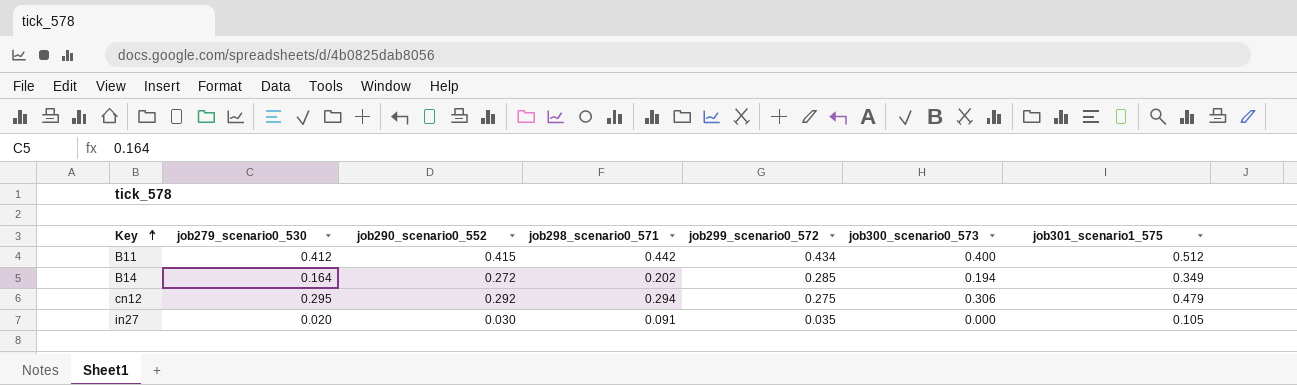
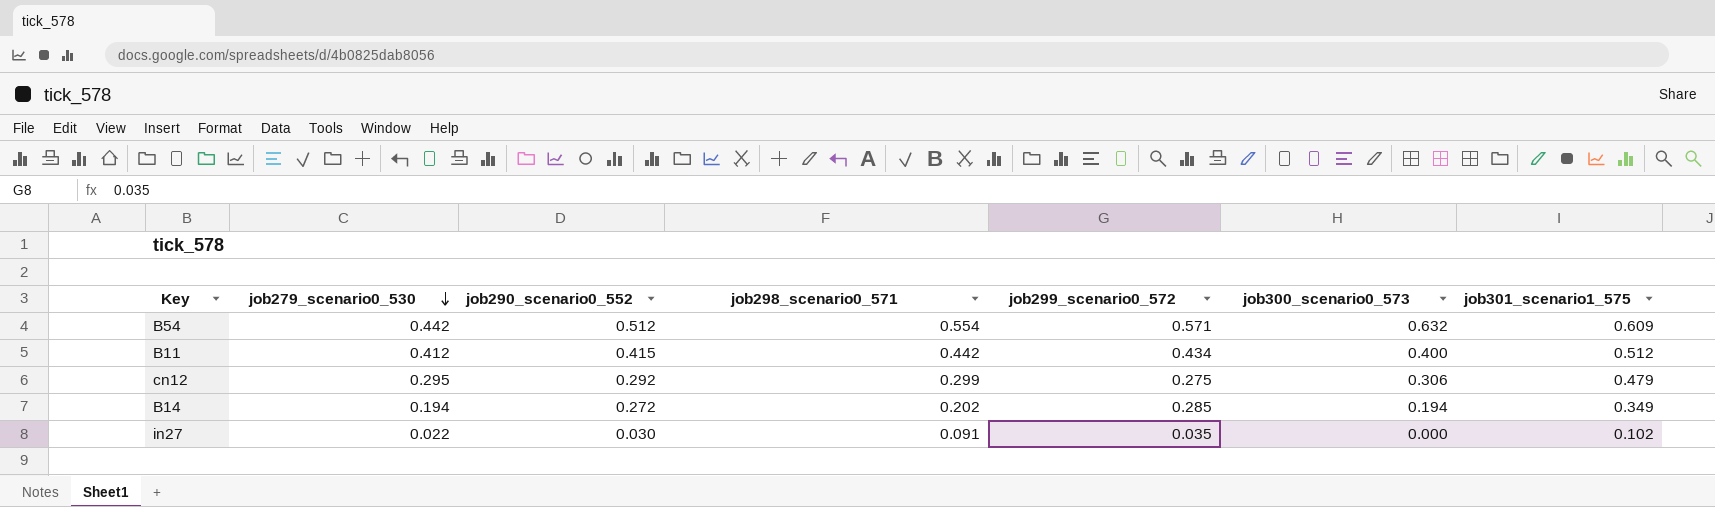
row order: Key ascending -> job279_scenario0_530 descending
row B54: none -> 0.442 | 0.512 | 0.554 | 0.571 | 0.632 | 0.609
cn12 | job298_scenario0_571: 0.294 -> 0.299
B14 | job279_scenario0_530: 0.164 -> 0.194
in27 | job279_scenario0_530: 0.020 -> 0.022
in27 | job301_scenario1_575: 0.105 -> 0.102

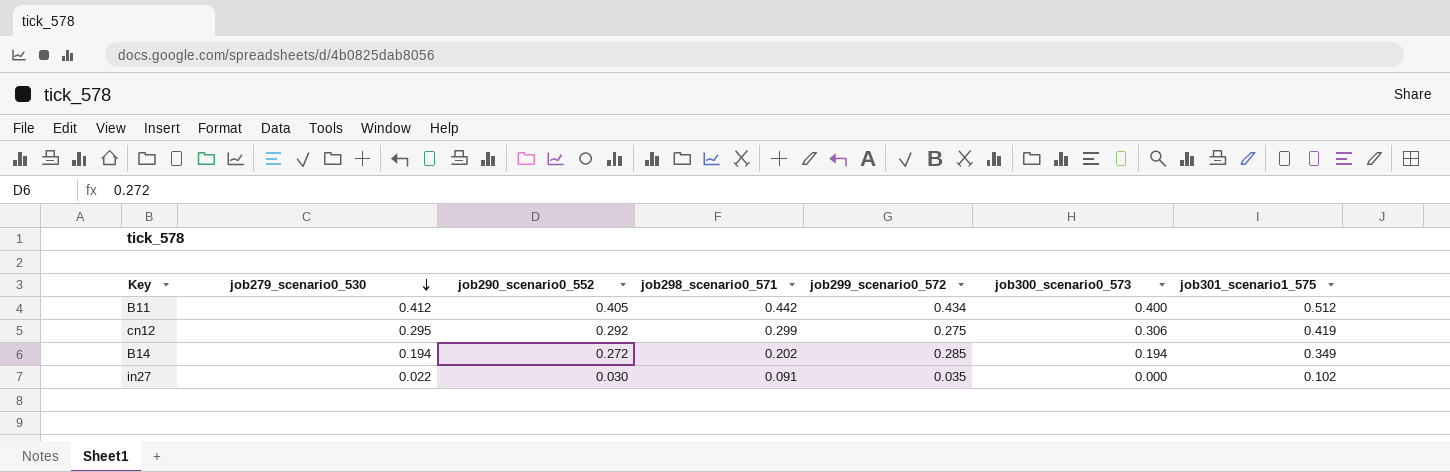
row B54: 0.442 | 0.512 | 0.554 | 0.571 | 0.632 | 0.609 -> none
B11 | job290_scenario0_552: 0.415 -> 0.405
cn12 | job301_scenario1_575: 0.479 -> 0.419

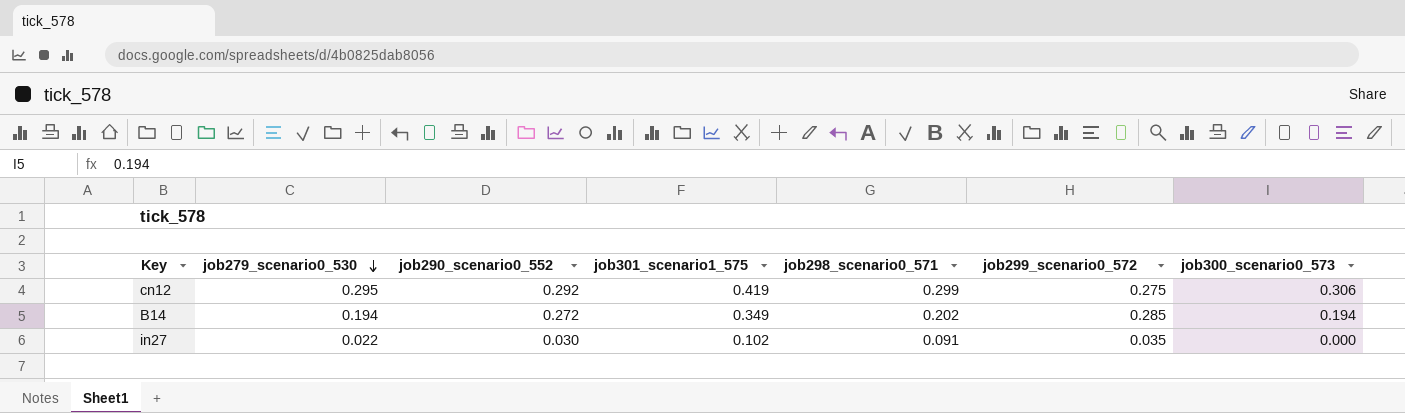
column job301_scenario1_575 | position: 7 -> 4
row B11: 0.412 | 0.405 | 0.442 | 0.434 | 0.400 | 0.512 -> none

